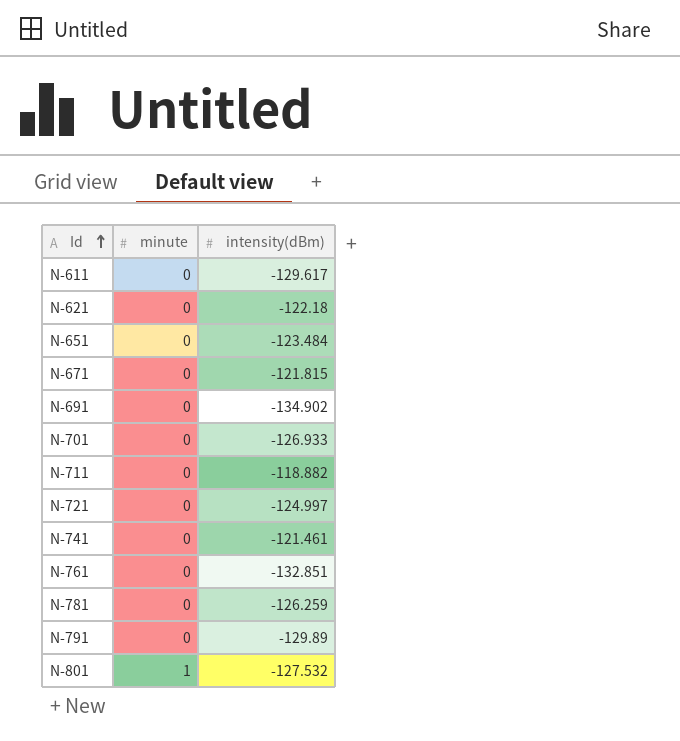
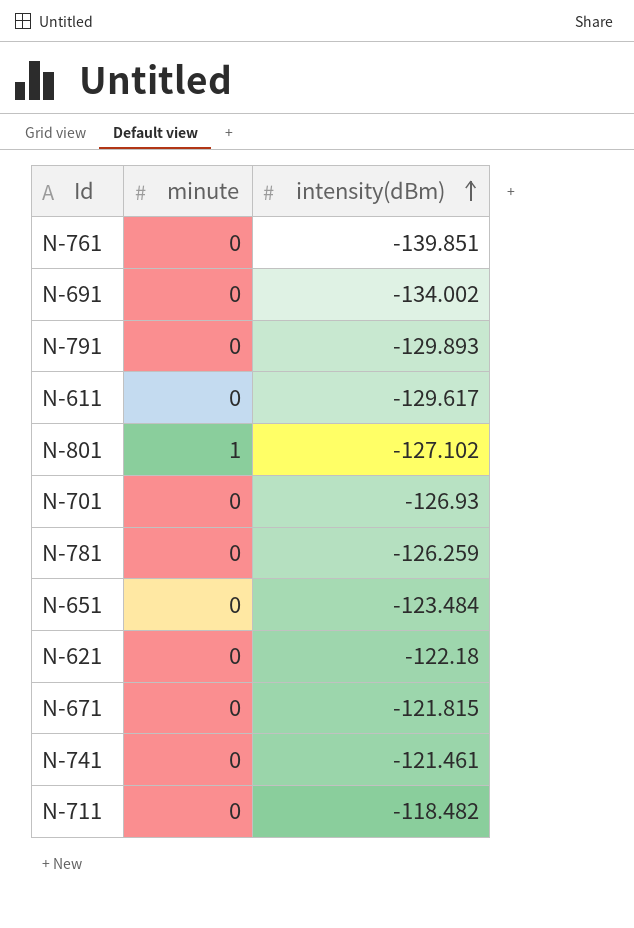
row order: Id ascending -> intensity(dBm) ascending
row N-721: 0 | -124.997 -> none
N-761 | intensity(dBm): -132.851 -> -139.851
N-691 | intensity(dBm): -134.902 -> -134.002
N-791 | intensity(dBm): -129.89 -> -129.893
N-801 | intensity(dBm): -127.532 -> -127.102
N-701 | intensity(dBm): -126.933 -> -126.93
N-711 | intensity(dBm): -118.882 -> -118.482

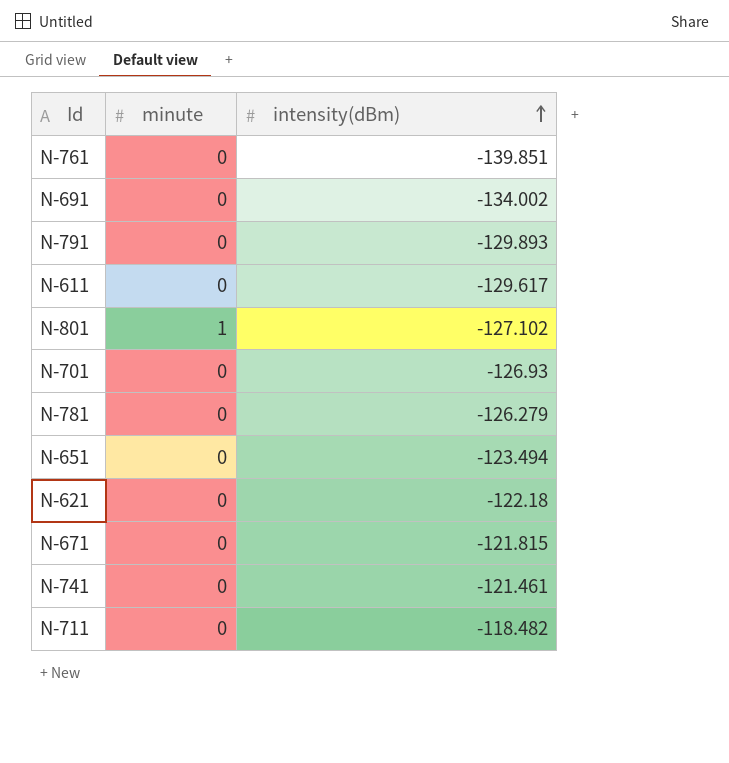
N-781 | intensity(dBm): -126.259 -> -126.279
N-651 | intensity(dBm): -123.484 -> -123.494

